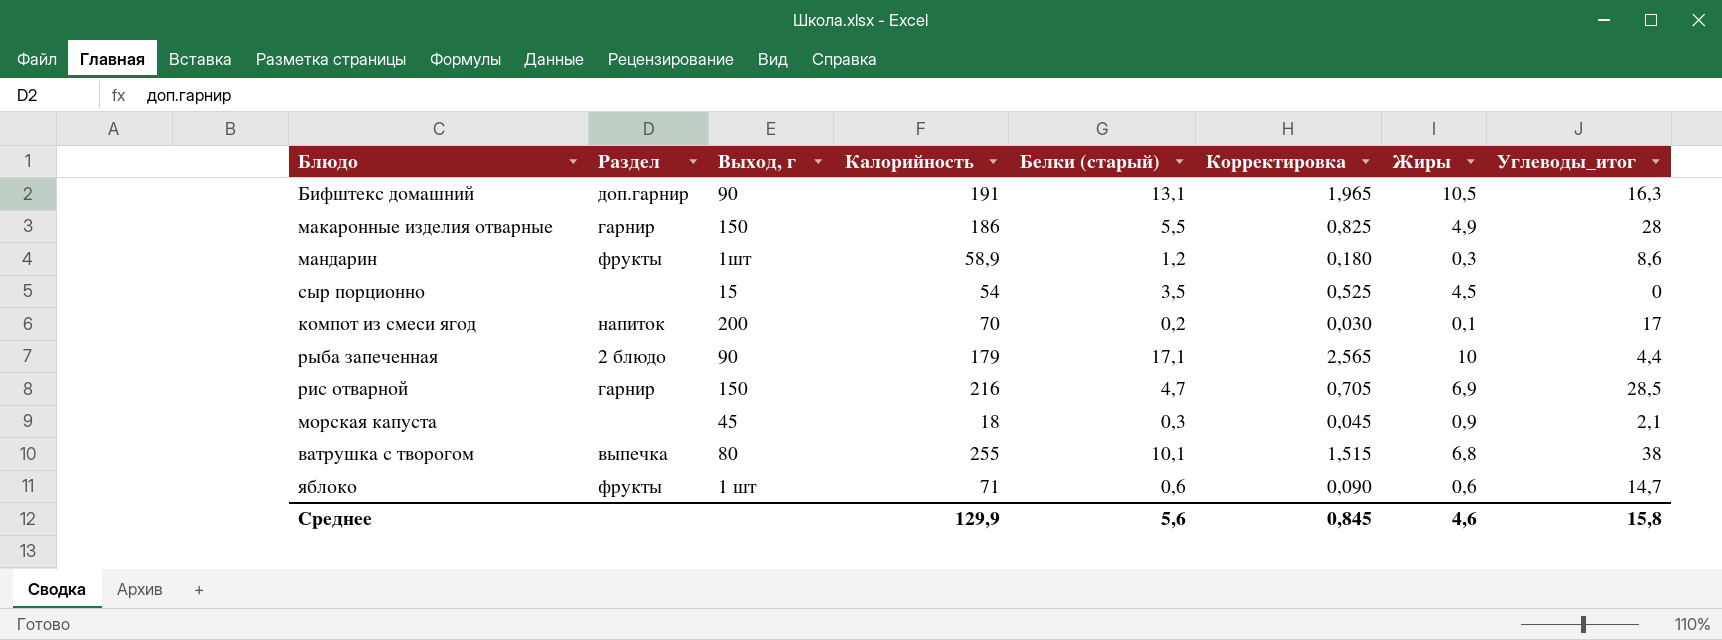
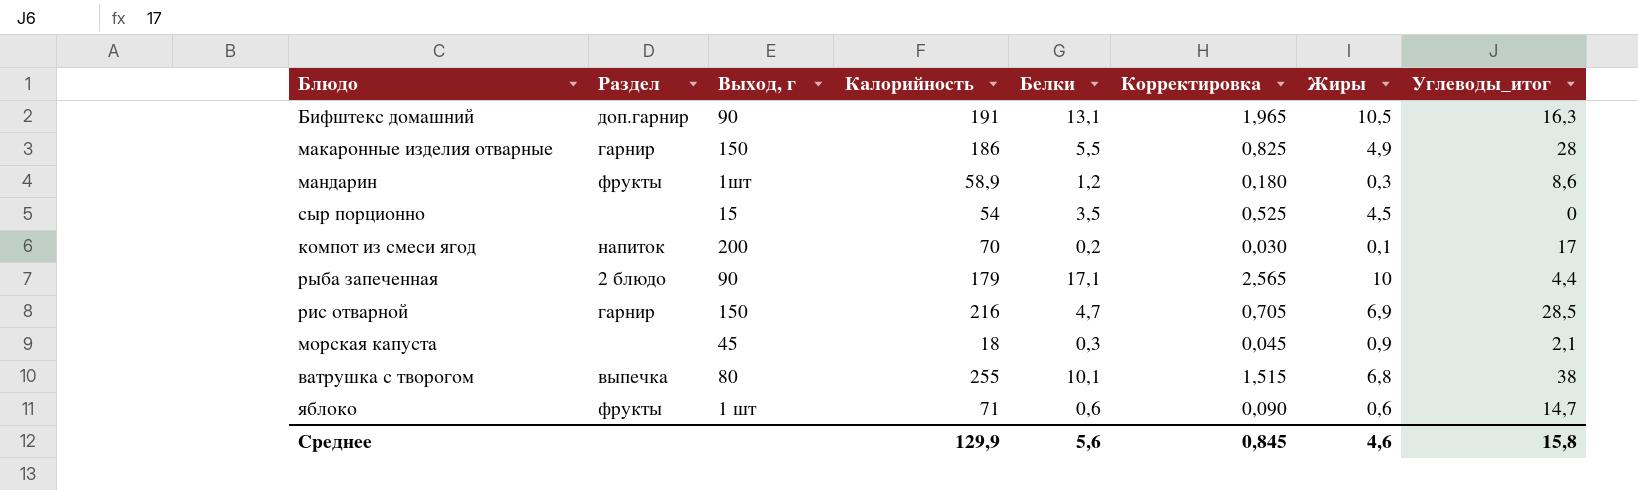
column name: Белки (старый) -> Белки

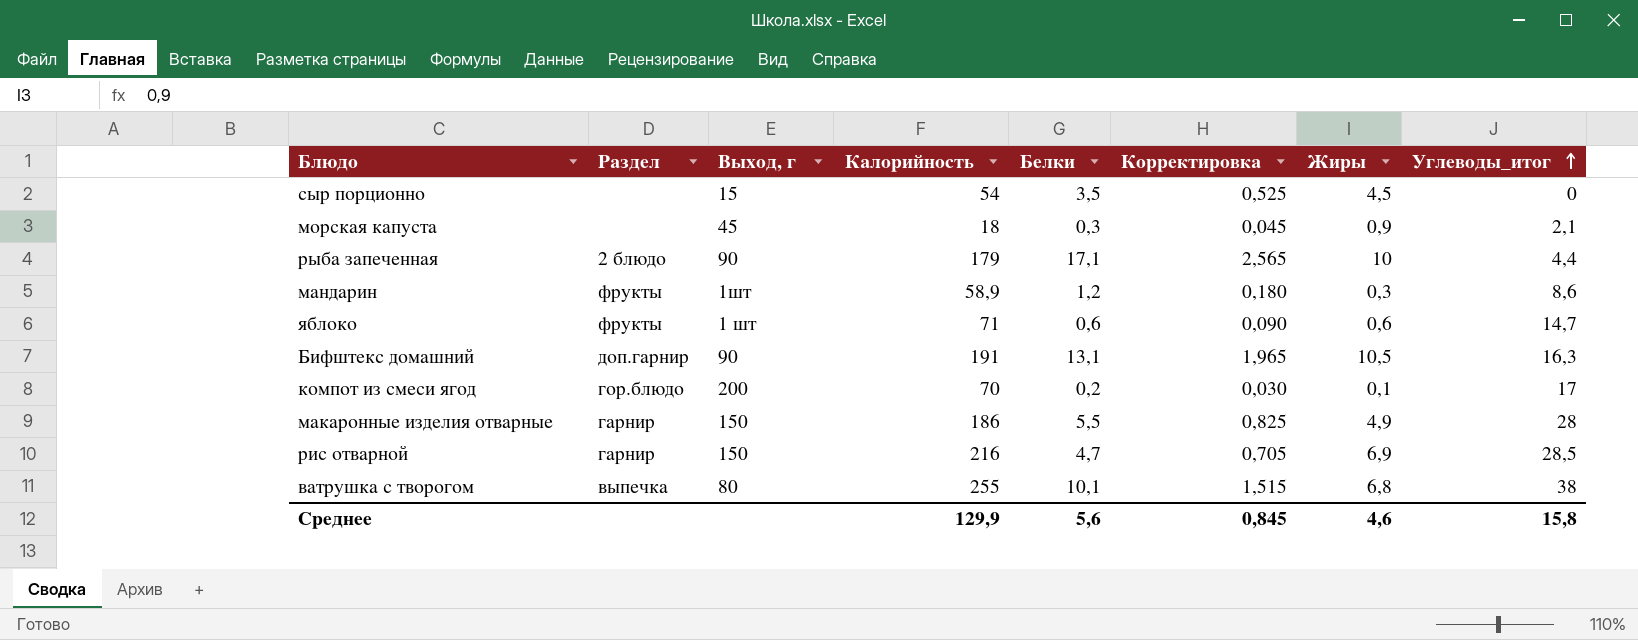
row order: none -> Углеводы_итог ascending
компот из смеси ягод | Раздел: напиток -> гор.блюдо

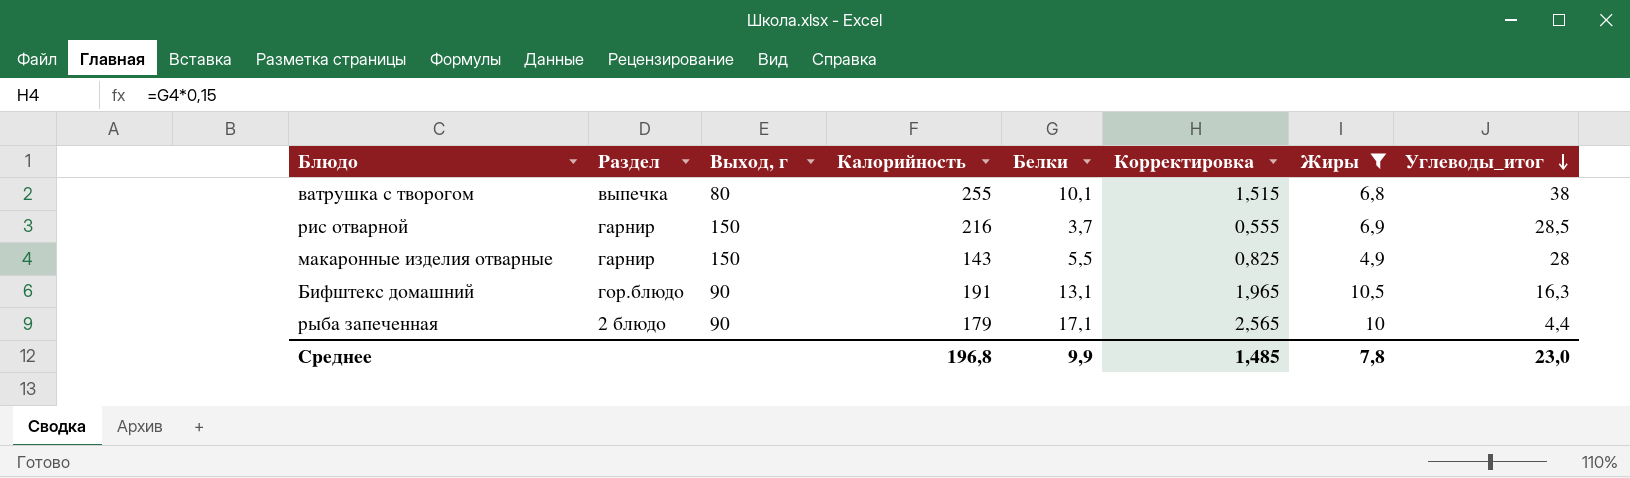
filter: none -> Жиры >= 4,9
row order: Углеводы_итог ascending -> Углеводы_итог descending
рис отварной | Белки: 4,7 -> 3,7
рис отварной | Корректировка: 0,705 -> 0,555
макаронные изделия отварные | Калорийность: 186 -> 143
Бифштекс домашний | Раздел: доп.гарнир -> гор.блюдо
Среднее | Калорийность: 129,9 -> 196,8
Среднее | Белки: 5,6 -> 9,9
Среднее | Корректировка: 0,845 -> 1,485
Среднее | Жиры: 4,6 -> 7,8
Среднее | Углеводы_итог: 15,8 -> 23,0

